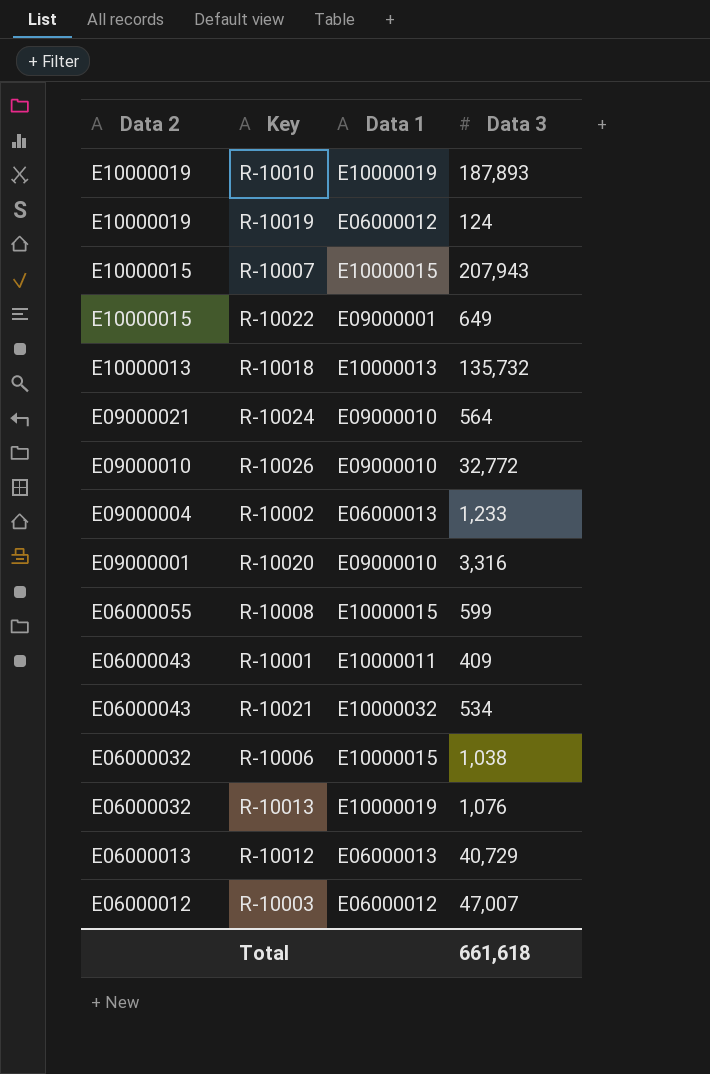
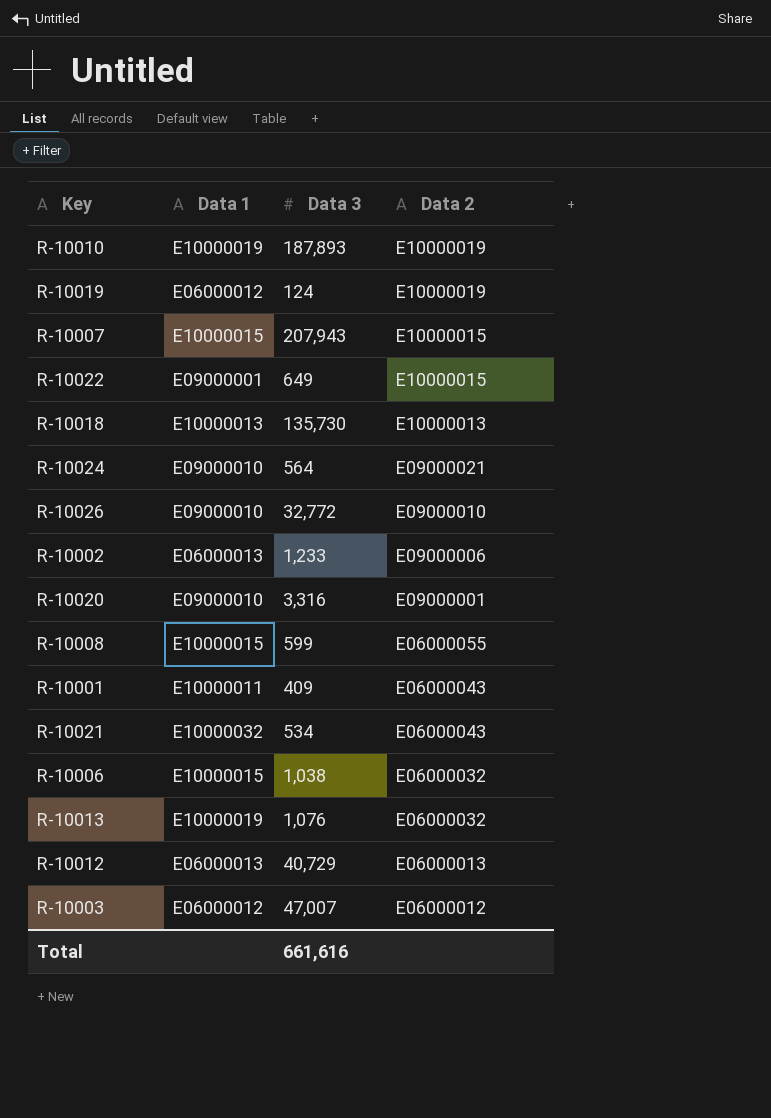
column Data 2 | position: 1 -> 4
R-10018 | Data 3: 135,732 -> 135,730
R-10002 | Data 2: E09000004 -> E09000006
Total | Data 3: 661,618 -> 661,616

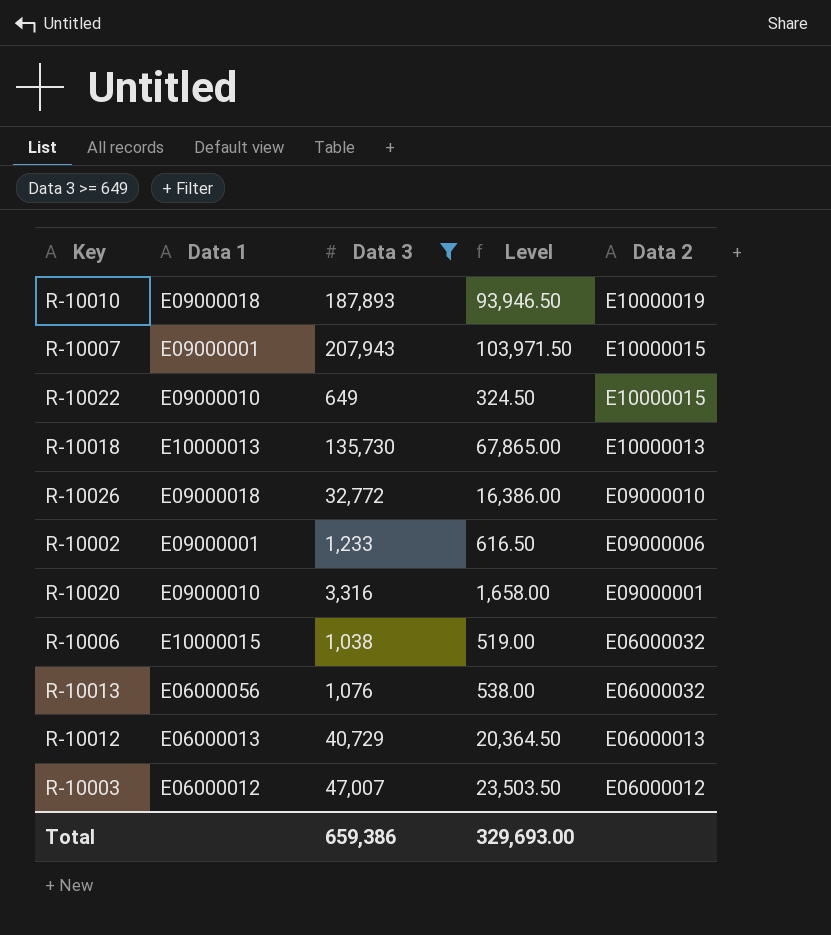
filter: none -> Data 3 >= 649
column Level | formula: none -> [Data 3] * 0.5
R-10010 | Data 1: E10000019 -> E09000018
R-10007 | Data 1: E10000015 -> E09000001
R-10022 | Data 1: E09000001 -> E09000010
R-10026 | Data 1: E09000010 -> E09000018
R-10002 | Data 1: E06000013 -> E09000001
R-10013 | Data 1: E10000019 -> E06000056
Total | Data 3: 661,616 -> 659,386

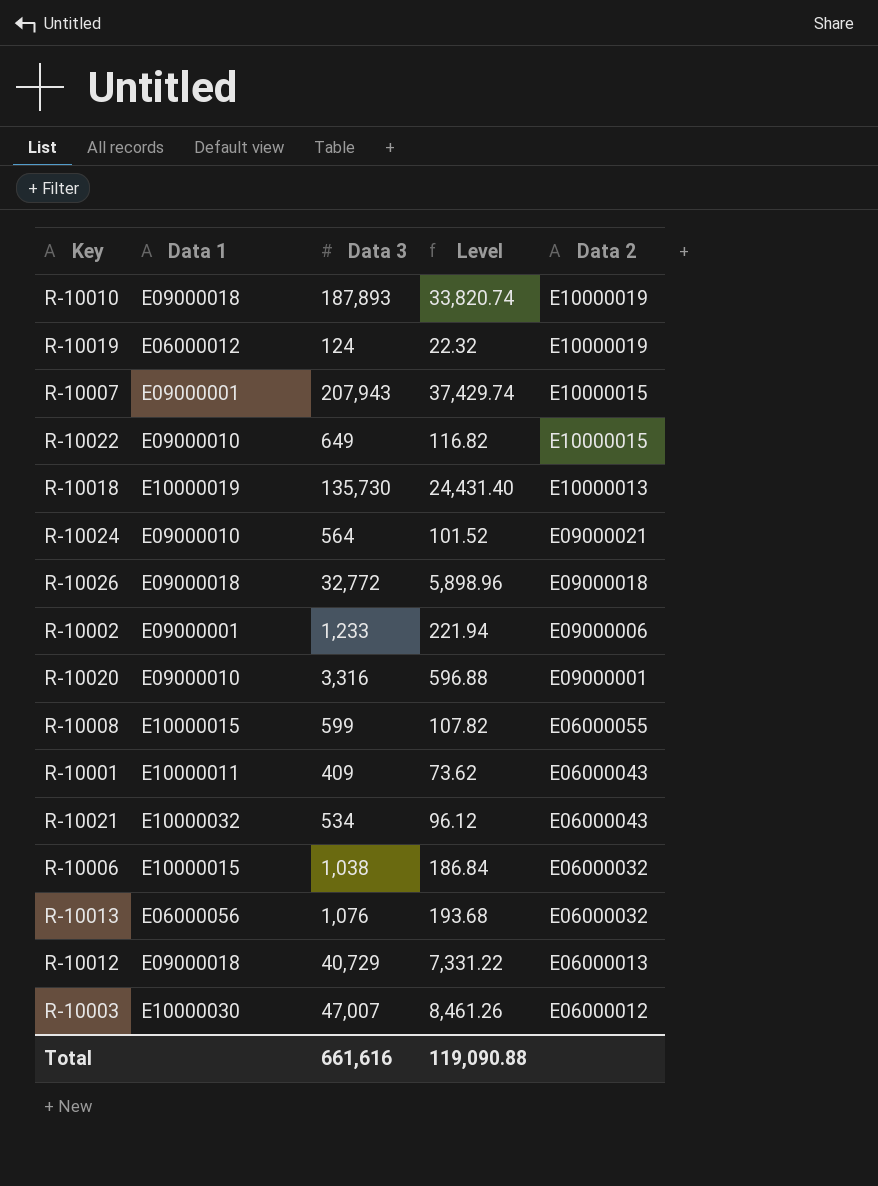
filter: Data 3 >= 649 -> none
column Level | formula: [Data 3] * 0.5 -> [Data 3] * 0.18
R-10018 | Data 1: E10000013 -> E10000019
R-10026 | Data 2: E09000010 -> E09000018
R-10012 | Data 1: E06000013 -> E09000018
R-10003 | Data 1: E06000012 -> E10000030
Total | Data 3: 659,386 -> 661,616
Total | Level: 329,693.00 -> 119,090.88

